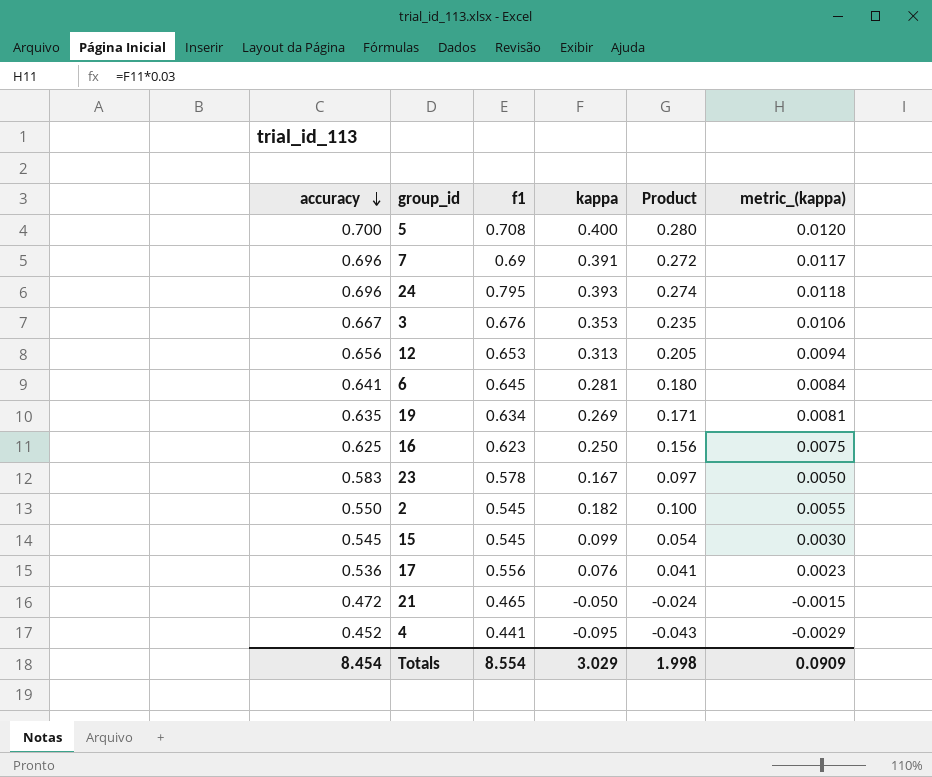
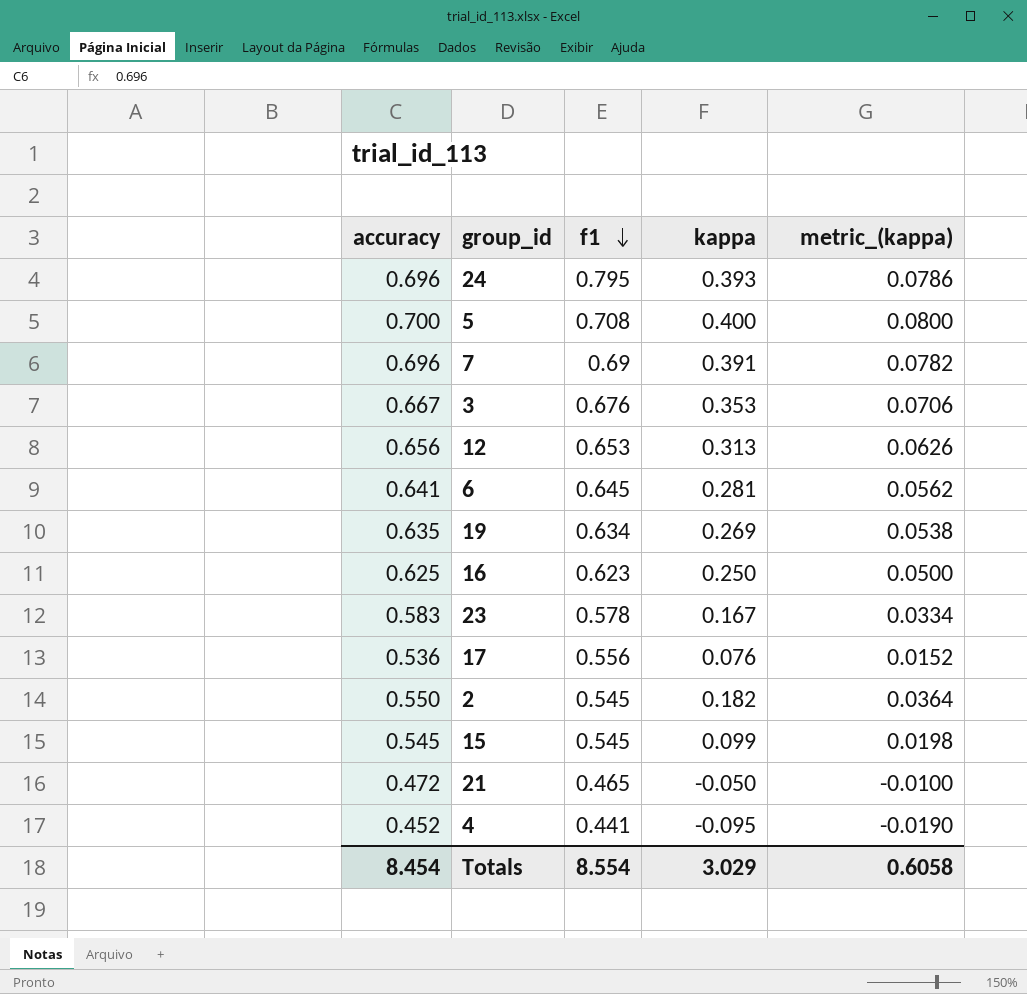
row order: accuracy descending -> f1 descending
column Product | formula: [accuracy] * [kappa] -> none
column metric_(kappa) | formula: [kappa] * 0.03 -> [kappa] * 0.2
Totals | metric_(kappa): 0.0909 -> 0.6058

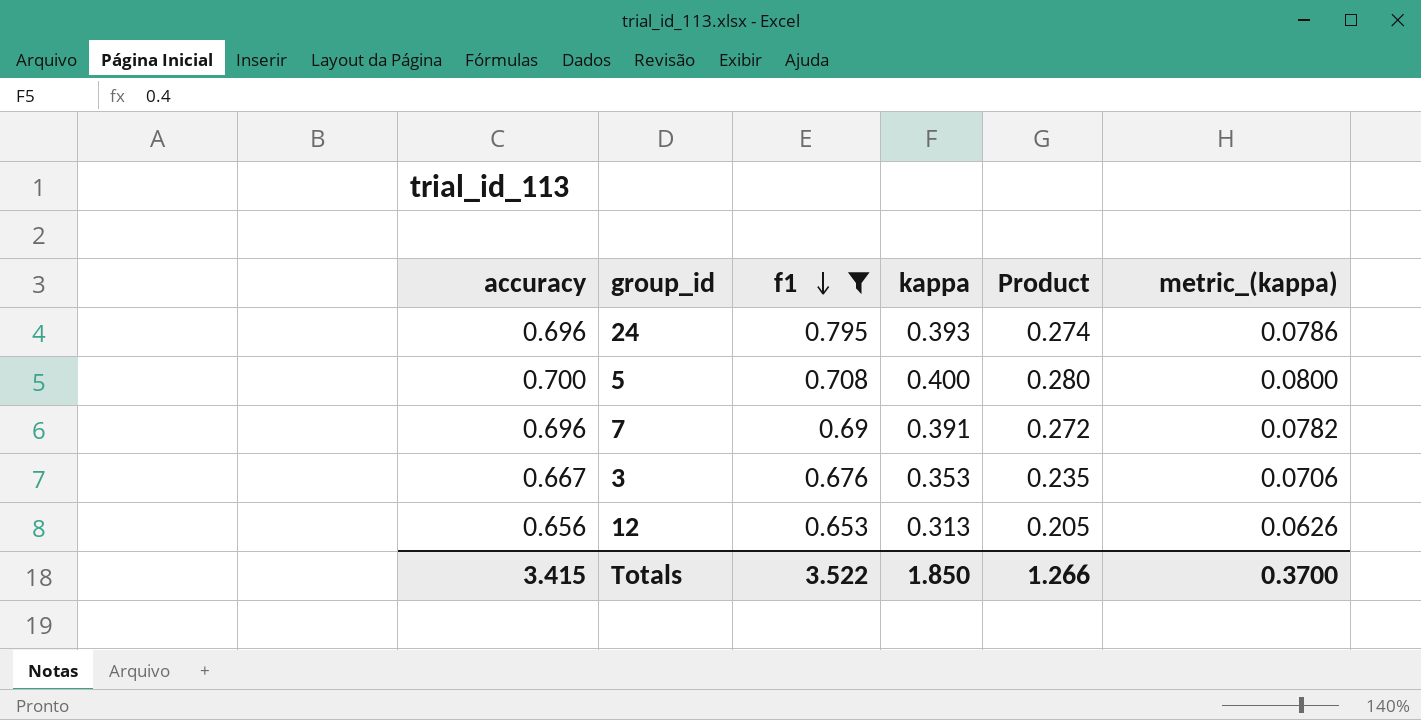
filter: none -> f1 >= 0.653
column Product | formula: none -> [accuracy] * [kappa]
Totals | accuracy: 8.454 -> 3.415
Totals | f1: 8.554 -> 3.522
Totals | kappa: 3.029 -> 1.850
Totals | metric_(kappa): 0.6058 -> 0.3700

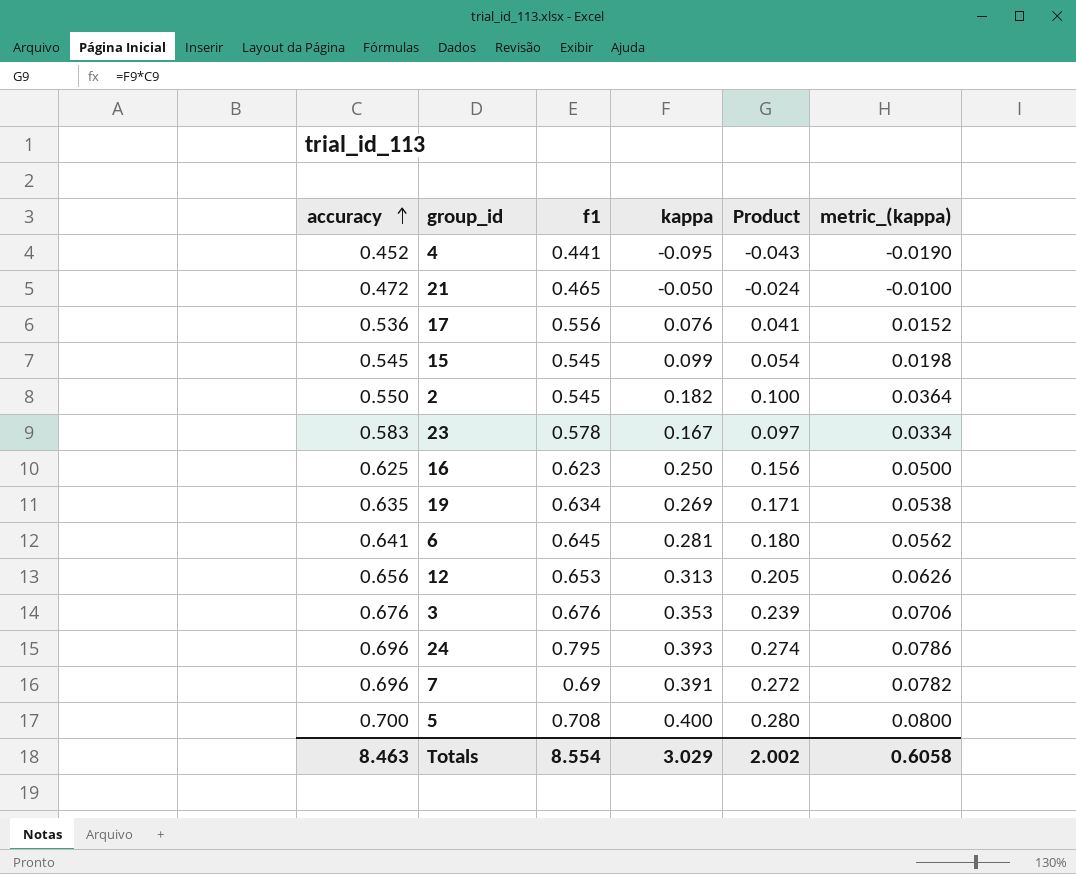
filter: f1 >= 0.653 -> none
row order: f1 descending -> accuracy ascending
3 | accuracy: 0.667 -> 0.676
3 | Product: 0.235 -> 0.239
Totals | accuracy: 3.415 -> 8.463
Totals | f1: 3.522 -> 8.554
Totals | kappa: 1.850 -> 3.029
Totals | Product: 1.266 -> 2.002
Totals | metric_(kappa): 0.3700 -> 0.6058

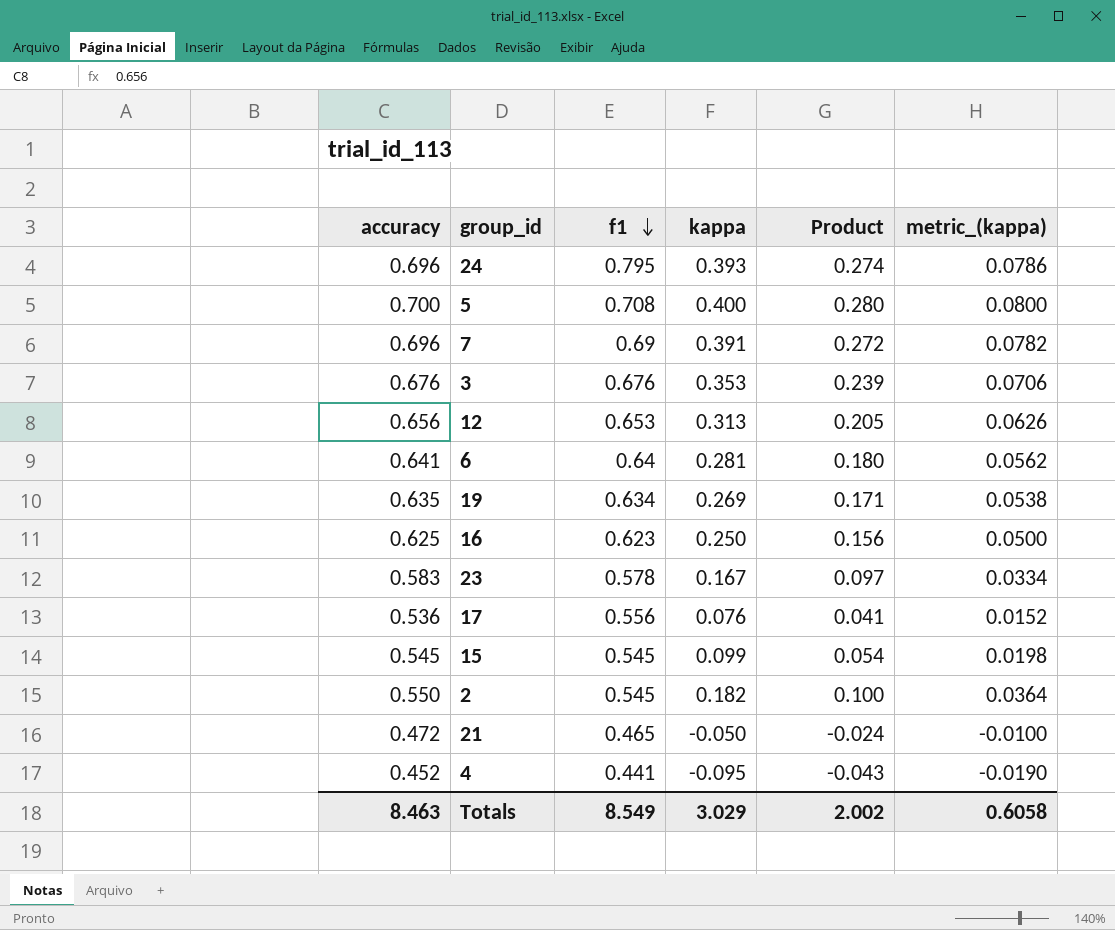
row order: accuracy ascending -> f1 descending
6 | f1: 0.645 -> 0.64
Totals | f1: 8.554 -> 8.549

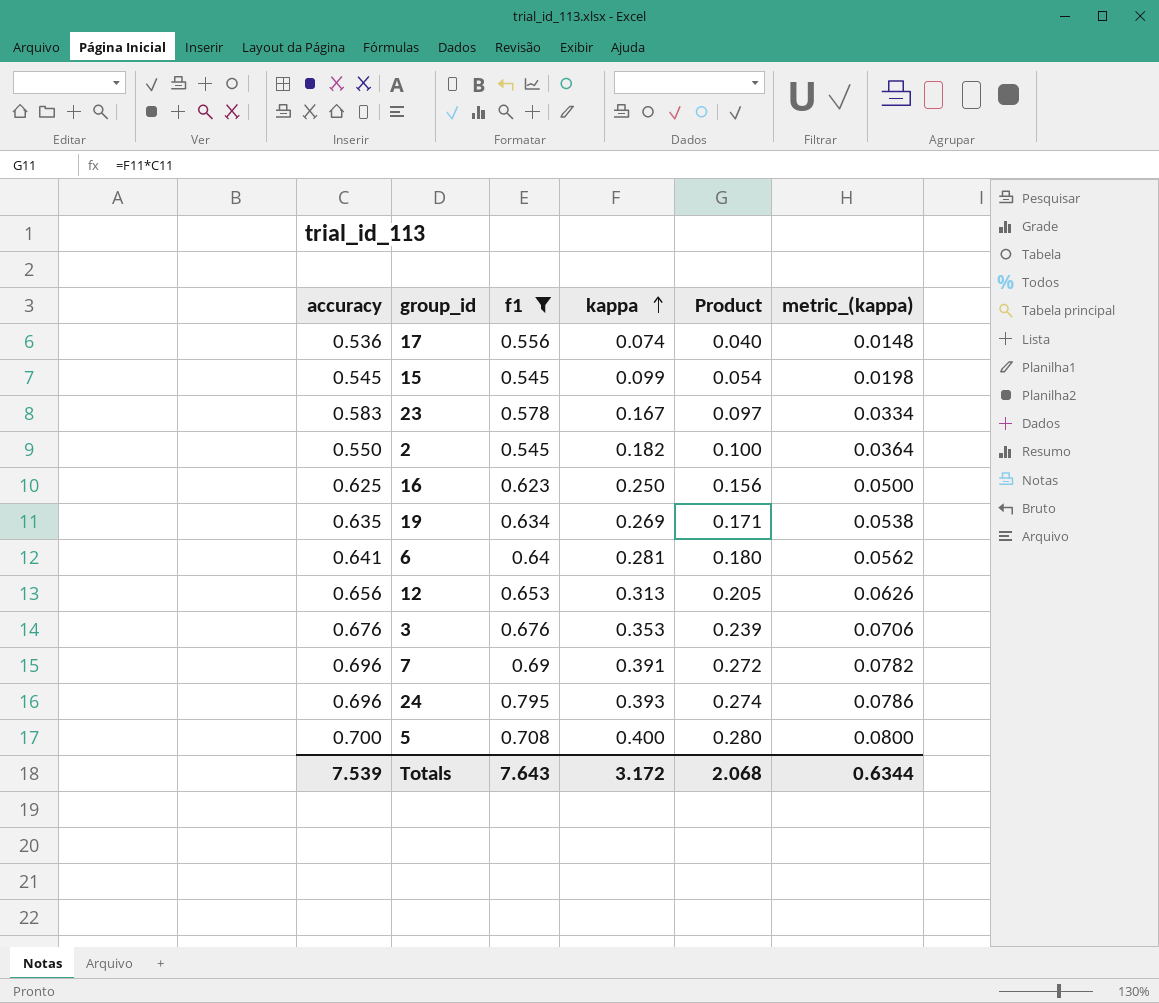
filter: none -> f1 >= 0.545
row order: f1 descending -> kappa ascending
17 | kappa: 0.076 -> 0.074
17 | Product: 0.041 -> 0.040
17 | metric_(kappa): 0.0152 -> 0.0148
Totals | accuracy: 8.463 -> 7.539
Totals | f1: 8.549 -> 7.643
Totals | kappa: 3.029 -> 3.172
Totals | Product: 2.002 -> 2.068
Totals | metric_(kappa): 0.6058 -> 0.6344

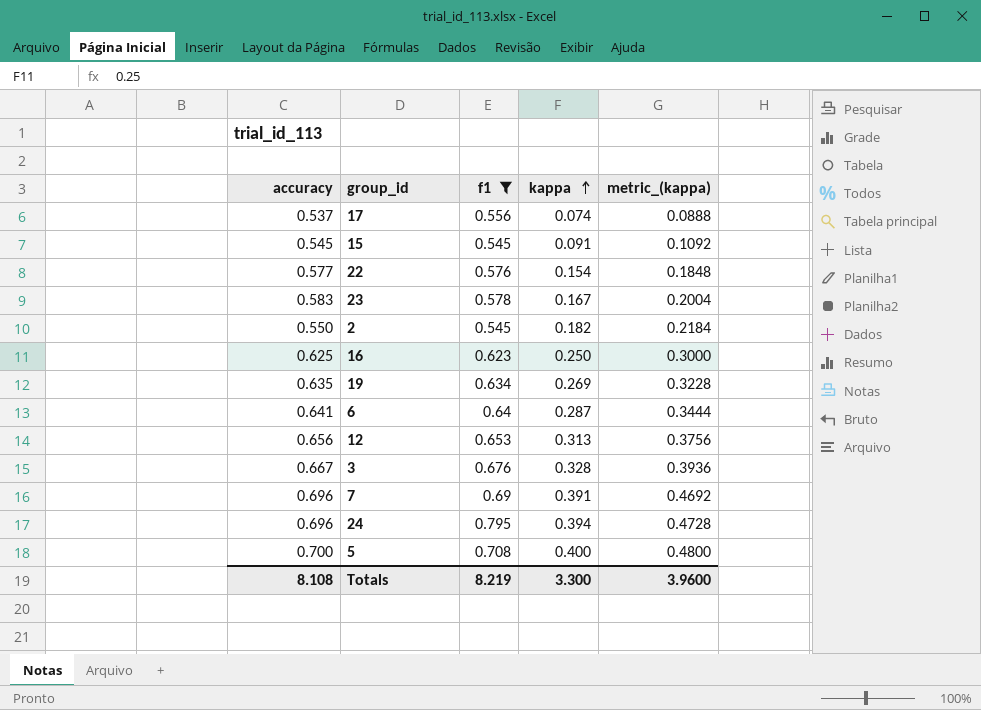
column Product | formula: [accuracy] * [kappa] -> none
column metric_(kappa) | formula: [kappa] * 0.2 -> [kappa] * 1.2
17 | accuracy: 0.536 -> 0.537
15 | kappa: 0.099 -> 0.091
row 22: none -> 0.577 | 0.576 | 0.154 | 0.1848
6 | kappa: 0.281 -> 0.287
3 | accuracy: 0.676 -> 0.667
3 | kappa: 0.353 -> 0.328
24 | kappa: 0.393 -> 0.394
Totals | accuracy: 7.539 -> 8.108
Totals | f1: 7.643 -> 8.219
Totals | kappa: 3.172 -> 3.300
Totals | metric_(kappa): 0.6344 -> 3.9600

